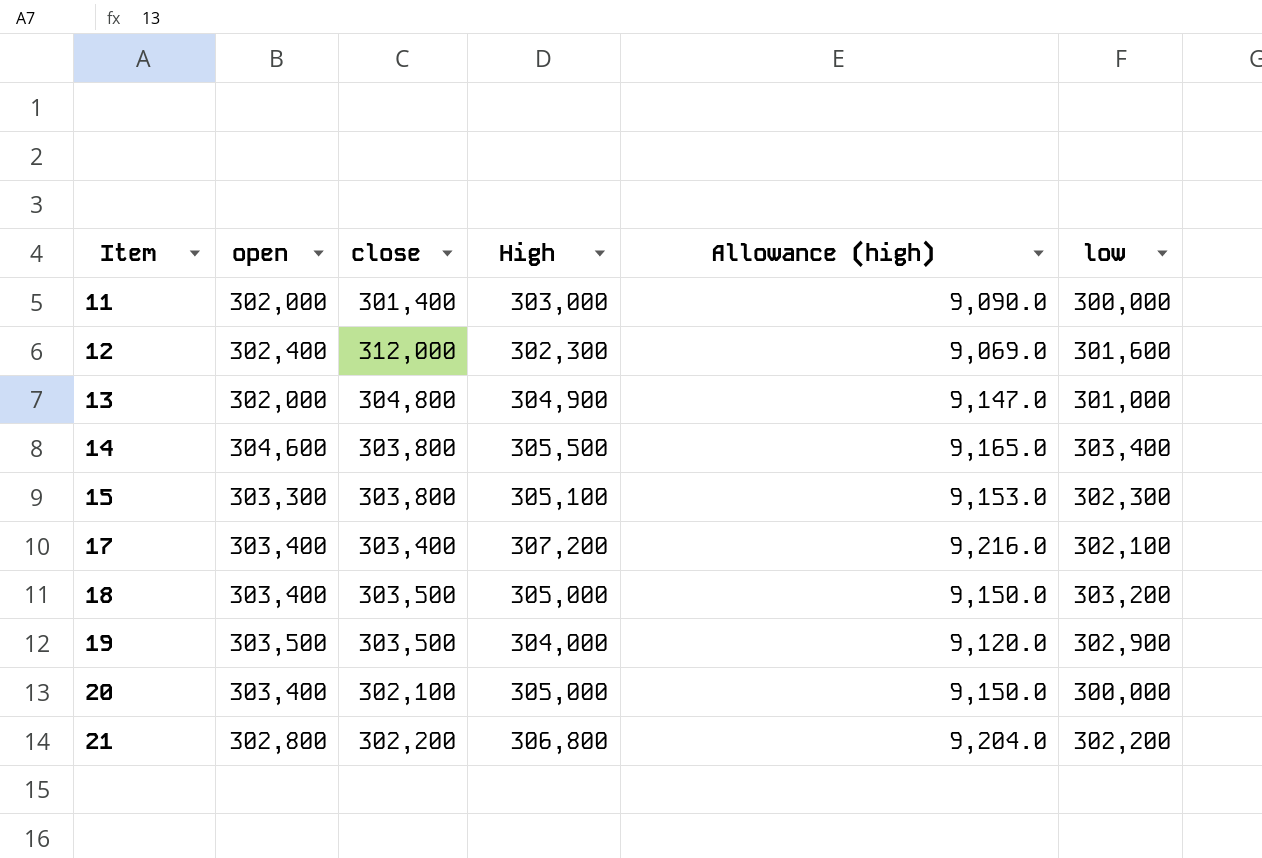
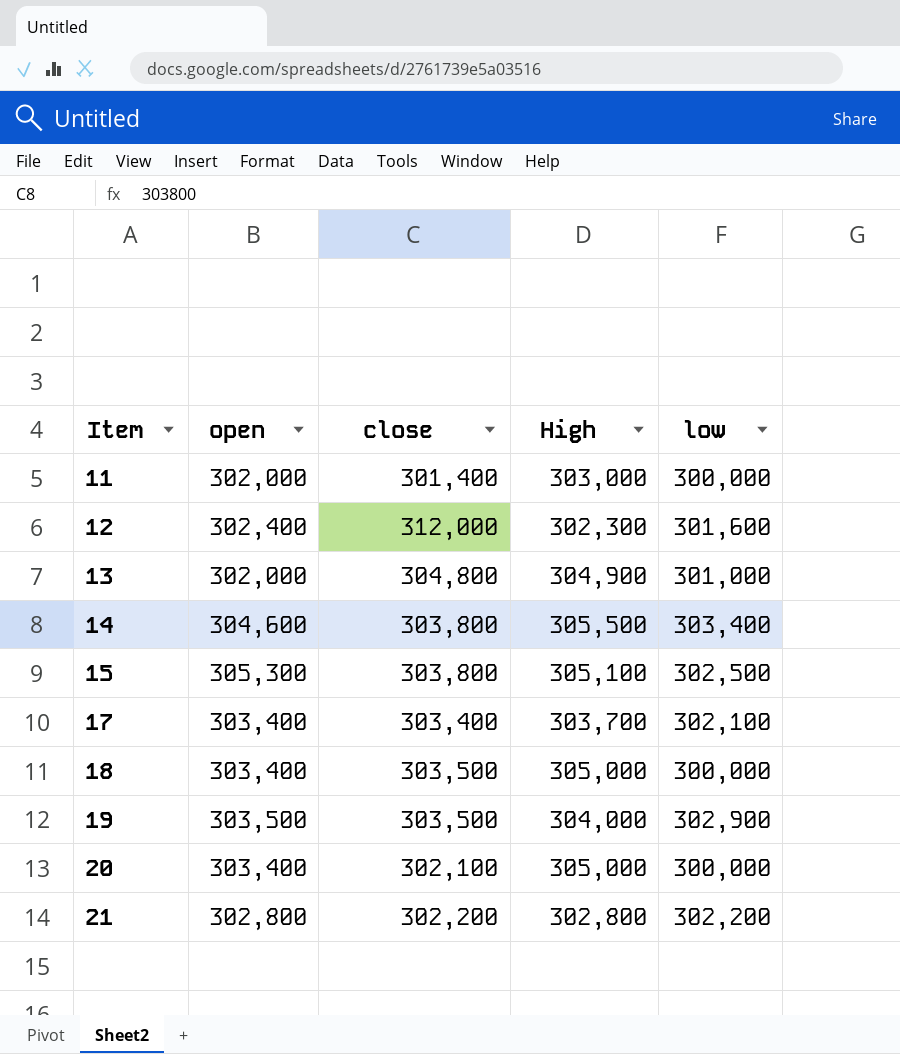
column Allowance (high) | formula: [High] * 0.03 -> none
15 | open: 303,300 -> 305,300
15 | low: 302,300 -> 302,500
17 | High: 307,200 -> 303,700
18 | low: 303,200 -> 300,000
21 | High: 306,800 -> 302,800

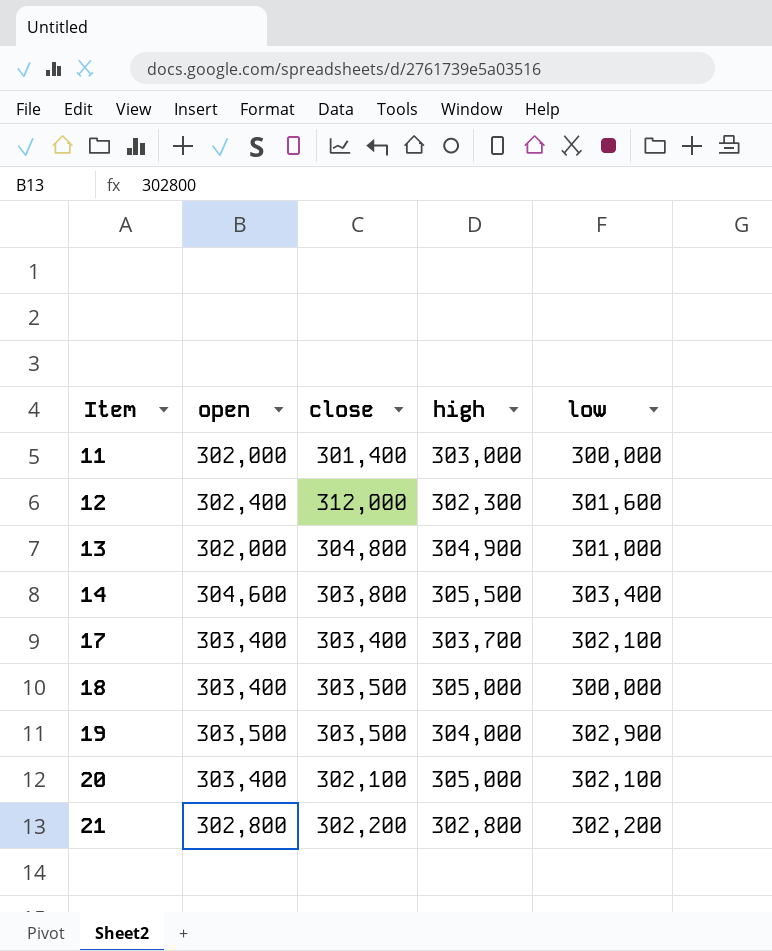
column name: High -> high
row 15: 305,300 | 303,800 | 305,100 | 302,500 -> none
20 | low: 300,000 -> 302,100

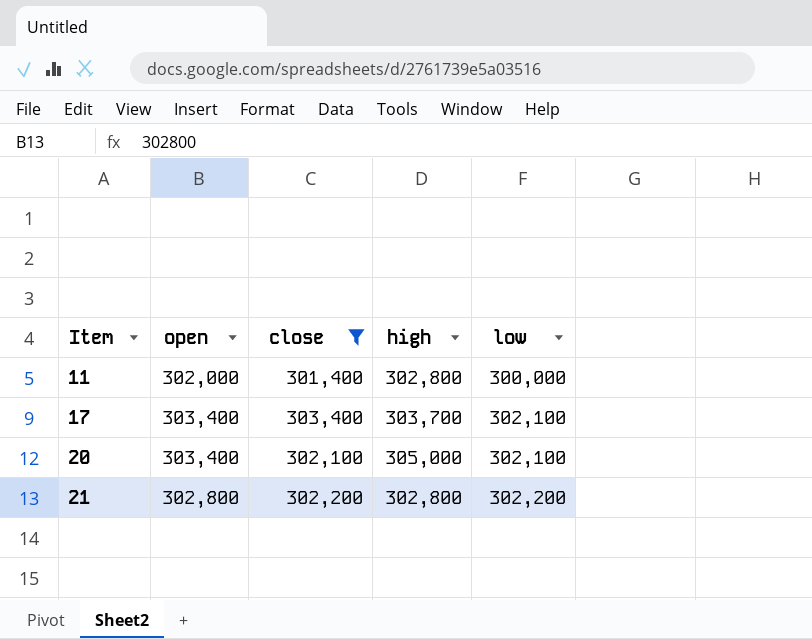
filter: none -> close <= 303,400
11 | high: 303,000 -> 302,800

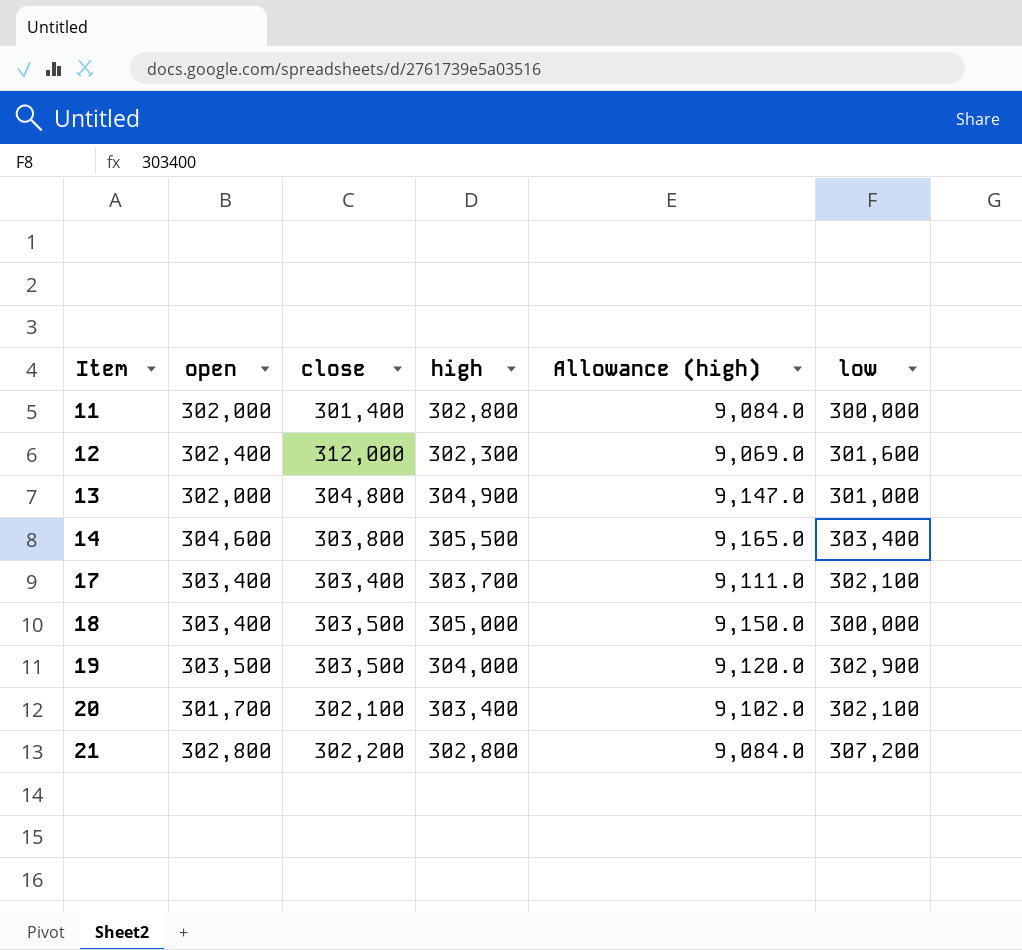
filter: close <= 303,400 -> none
column Allowance (high) | formula: none -> [high] * 0.03
20 | open: 303,400 -> 301,700
20 | high: 305,000 -> 303,400
21 | low: 302,200 -> 307,200

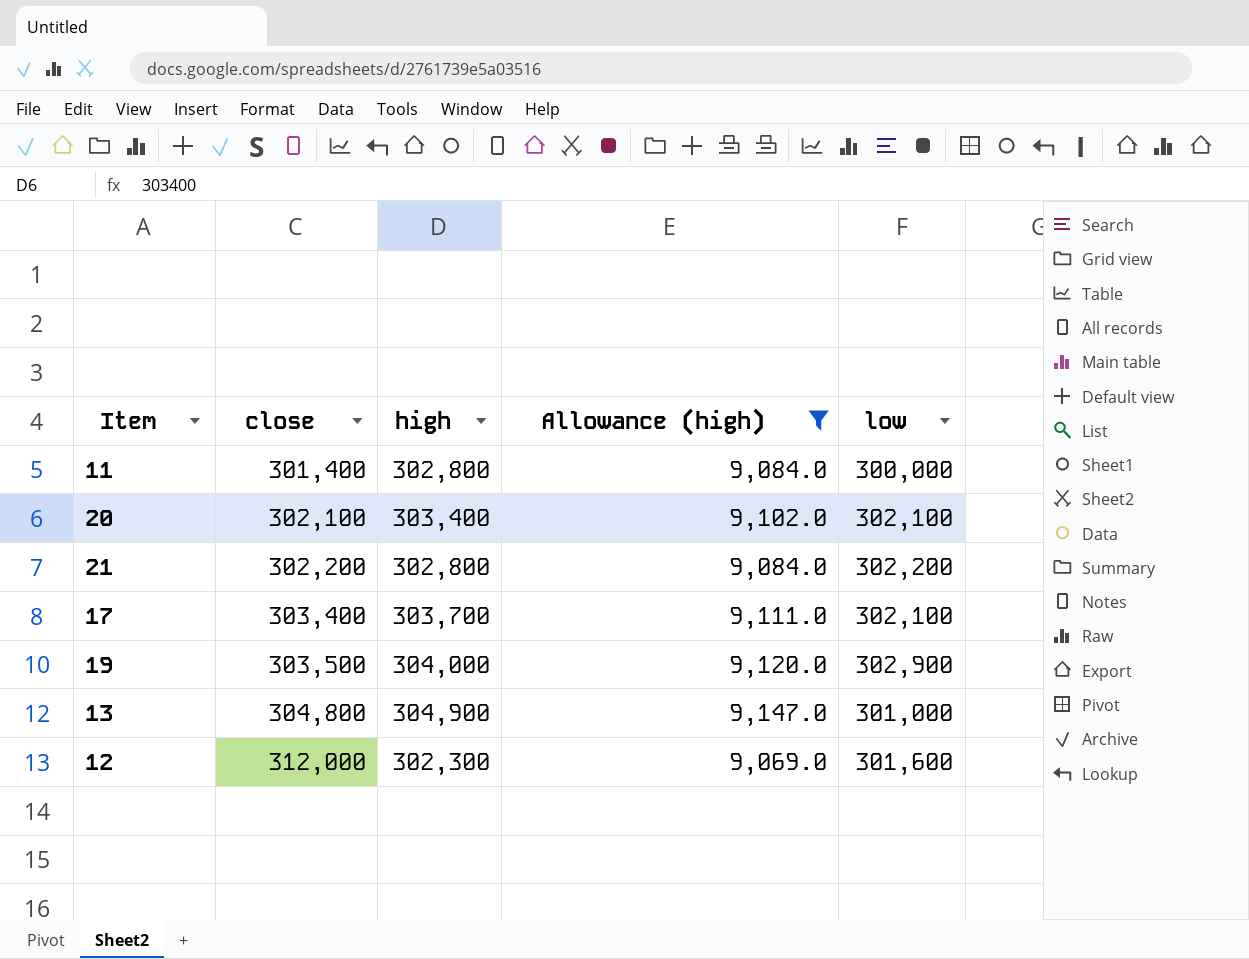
filter: none -> Allowance (high) <= 9,147.0
row order: Item ascending -> close ascending
column open | position: 2 -> none
21 | low: 307,200 -> 302,200

